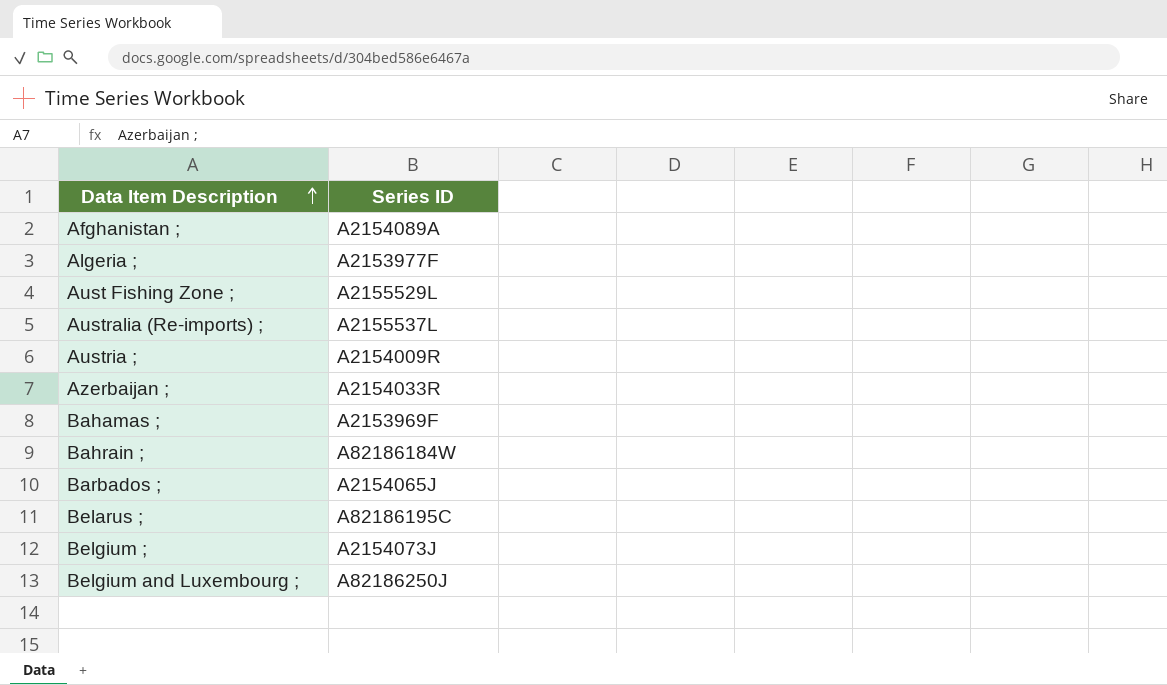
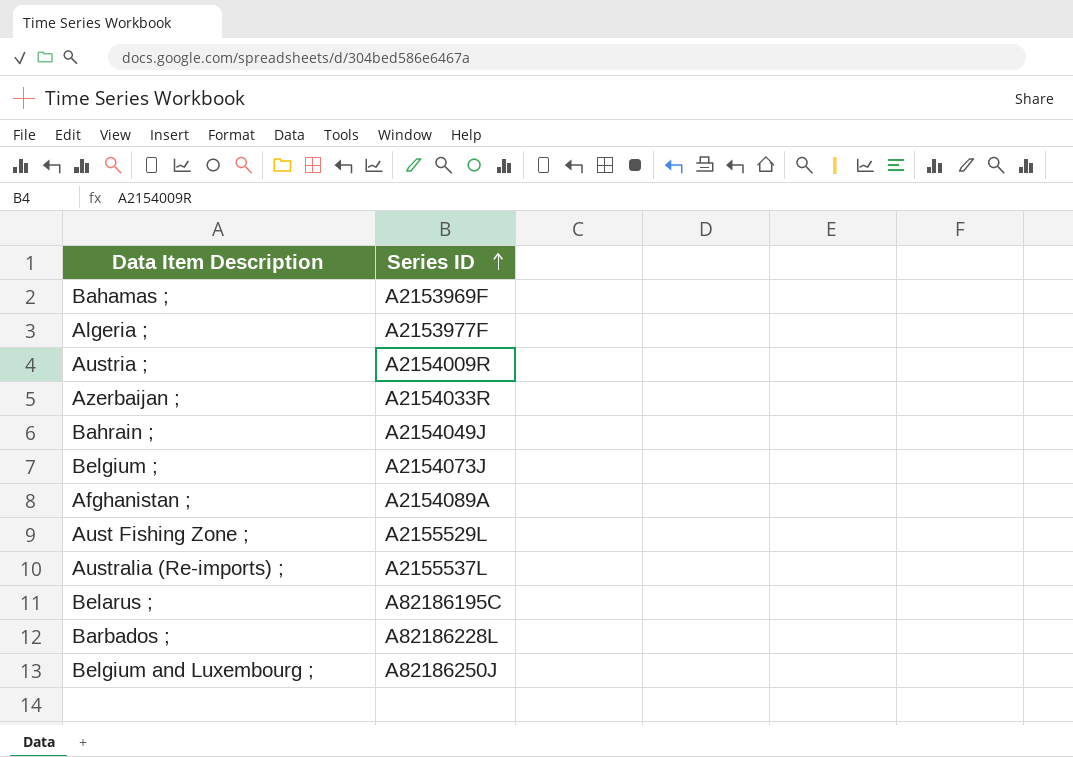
row order: Data Item Description ascending -> Series ID ascending
Bahrain ; | Series ID: A82186184W -> A2154049J
Barbados ; | Series ID: A2154065J -> A82186228L

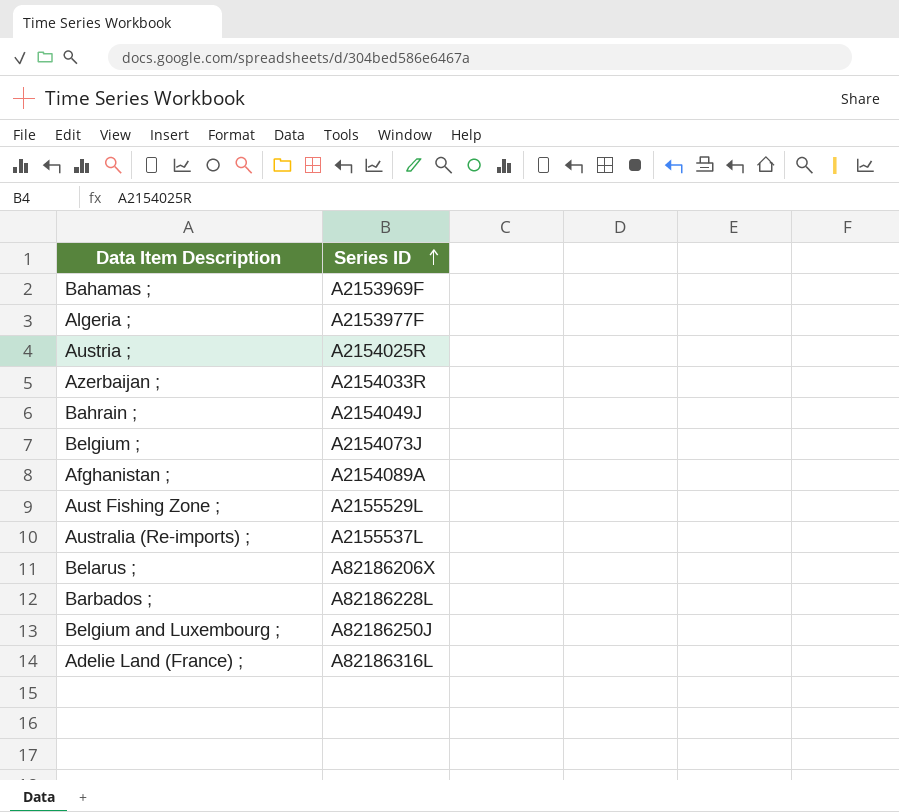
Austria ; | Series ID: A2154009R -> A2154025R
Belarus ; | Series ID: A82186195C -> A82186206X
row Adelie Land (France) ;: none -> A82186316L

